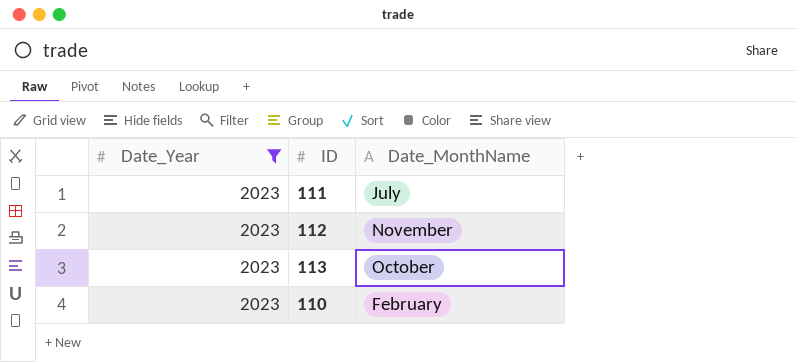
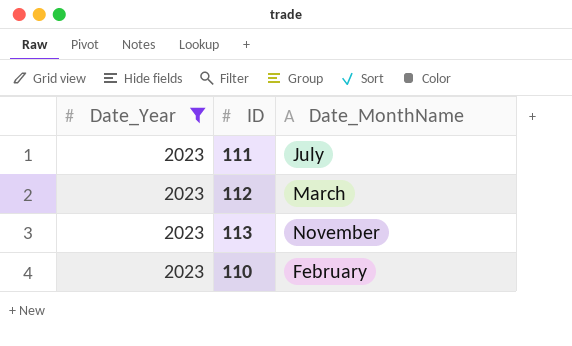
112 | Date_MonthName: November -> March
113 | Date_MonthName: October -> November

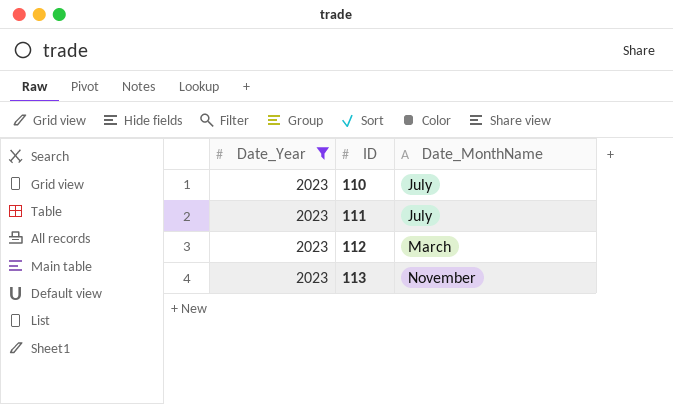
row order: none -> ID ascending
110 | Date_MonthName: February -> July

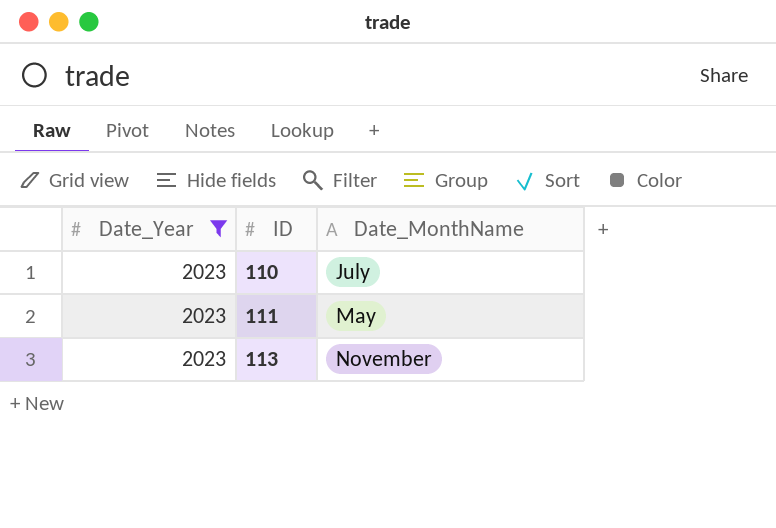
row 112: 2023 | March -> none
111 | Date_MonthName: July -> May

